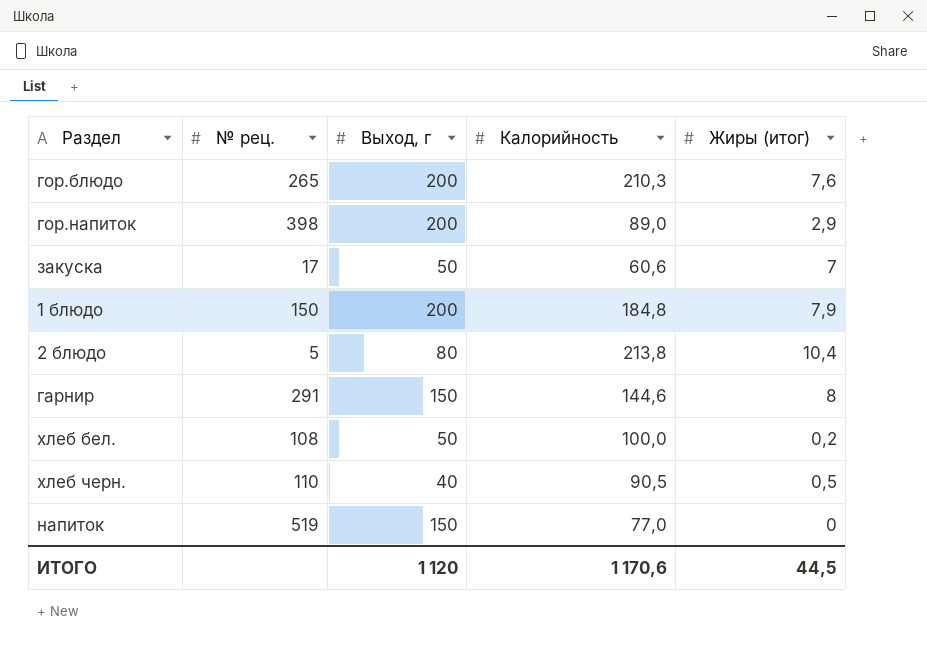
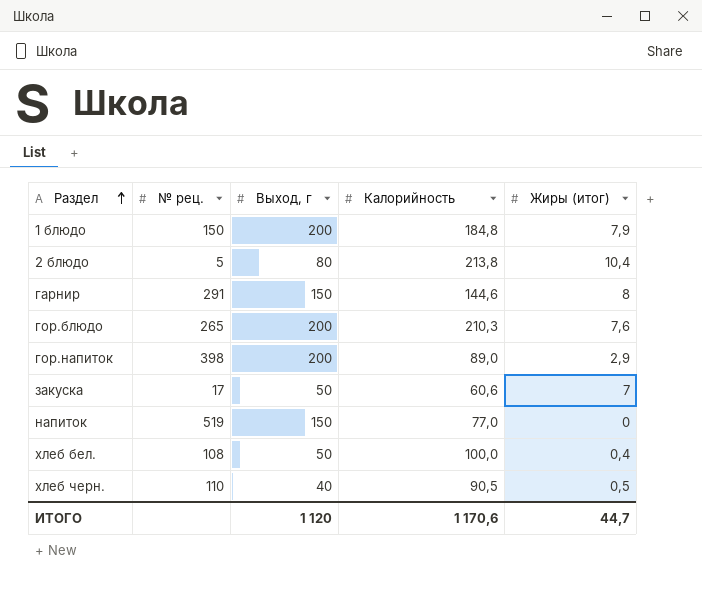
row order: none -> Раздел ascending
хлеб бел. | Жиры (итог): 0,2 -> 0,4
ИТОГО | Жиры (итог): 44,5 -> 44,7

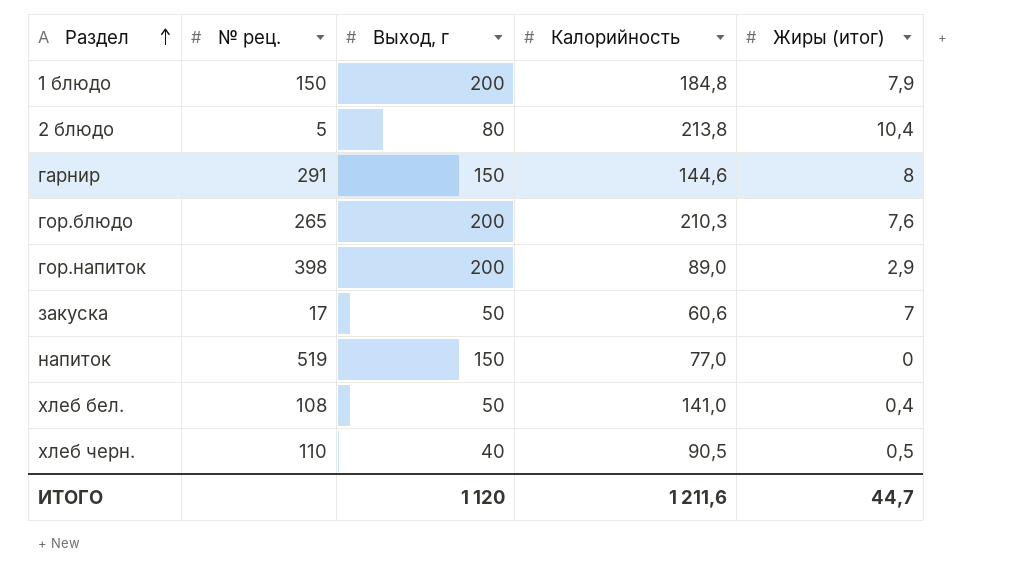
хлеб бел. | Калорийность: 100,0 -> 141,0
ИТОГО | Калорийность: 1 170,6 -> 1 211,6

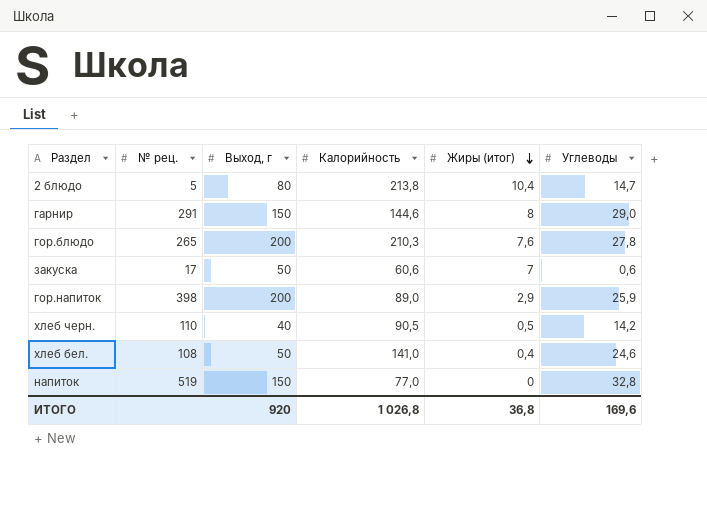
row order: Раздел ascending -> Жиры (итог) descending
column Углеводы | position: none -> 6
row 1 блюдо: 150 | 200 | 184,8 | 7,9 -> none
ИТОГО | Выход, г: 1 120 -> 920
ИТОГО | Калорийность: 1 211,6 -> 1 026,8
ИТОГО | Жиры (итог): 44,7 -> 36,8

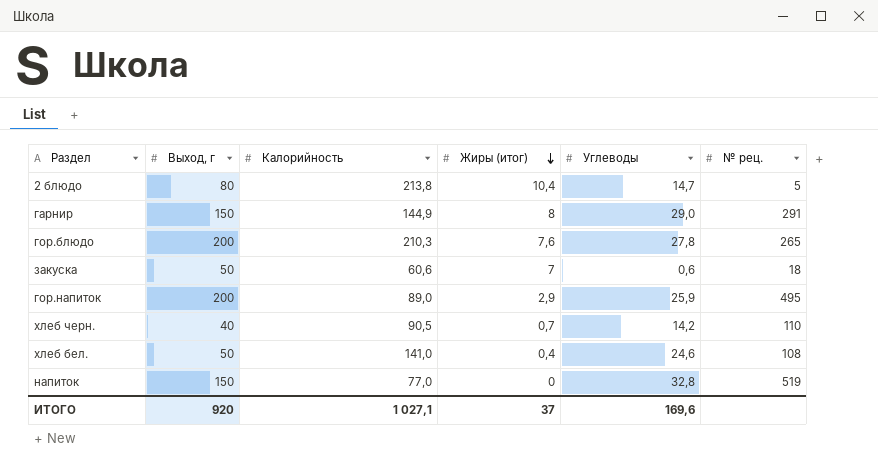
column № рец. | position: 2 -> 6
гарнир | Калорийность: 144,6 -> 144,9
закуска | № рец.: 17 -> 18
гор.напиток | № рец.: 398 -> 495
хлеб черн. | Жиры (итог): 0,5 -> 0,7
ИТОГО | Калорийность: 1 026,8 -> 1 027,1
ИТОГО | Жиры (итог): 36,8 -> 37

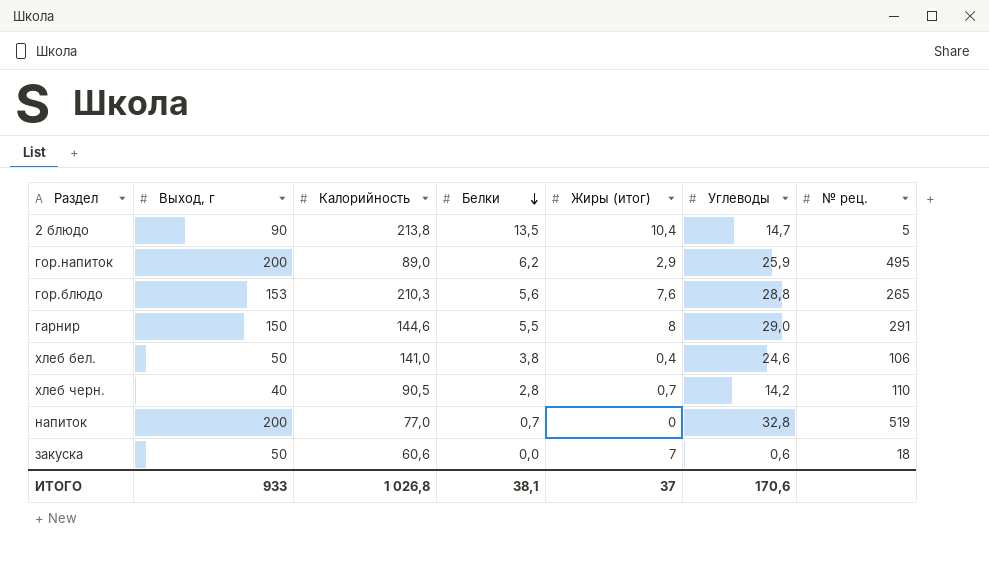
row order: Жиры (итог) descending -> Белки descending
column Белки | position: none -> 4
2 блюдо | Выход, г: 80 -> 90
гор.блюдо | Выход, г: 200 -> 153
гор.блюдо | Углеводы: 27,8 -> 28,8
гарнир | Калорийность: 144,9 -> 144,6
хлеб бел. | № рец.: 108 -> 106
напиток | Выход, г: 150 -> 200
ИТОГО | Выход, г: 920 -> 933
ИТОГО | Калорийность: 1 027,1 -> 1 026,8
ИТОГО | Углеводы: 169,6 -> 170,6

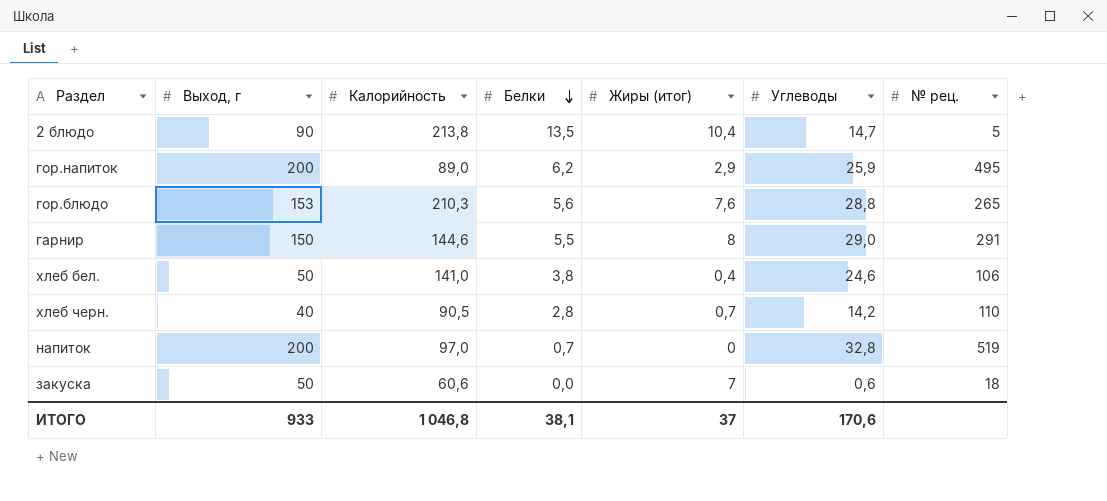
напиток | Калорийность: 77,0 -> 97,0
ИТОГО | Калорийность: 1 026,8 -> 1 046,8

